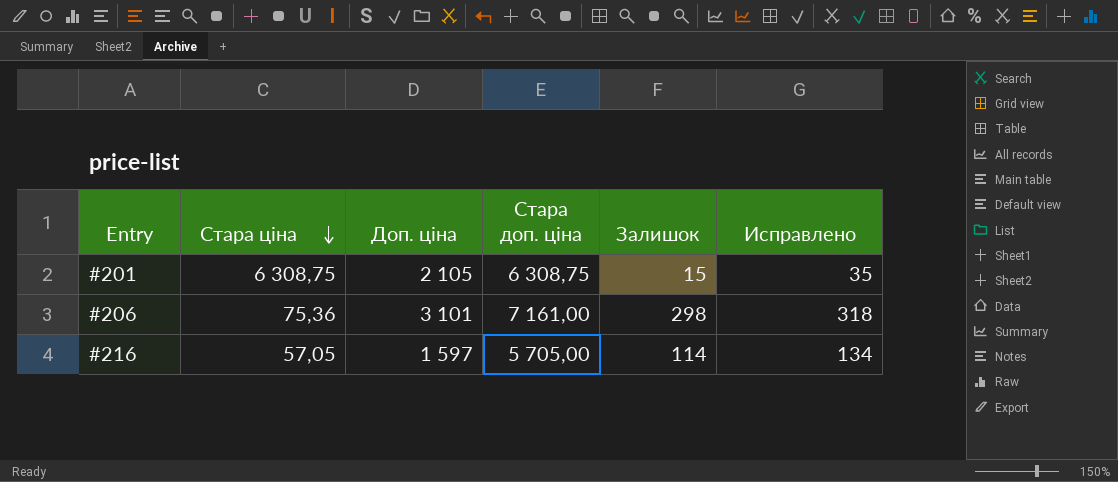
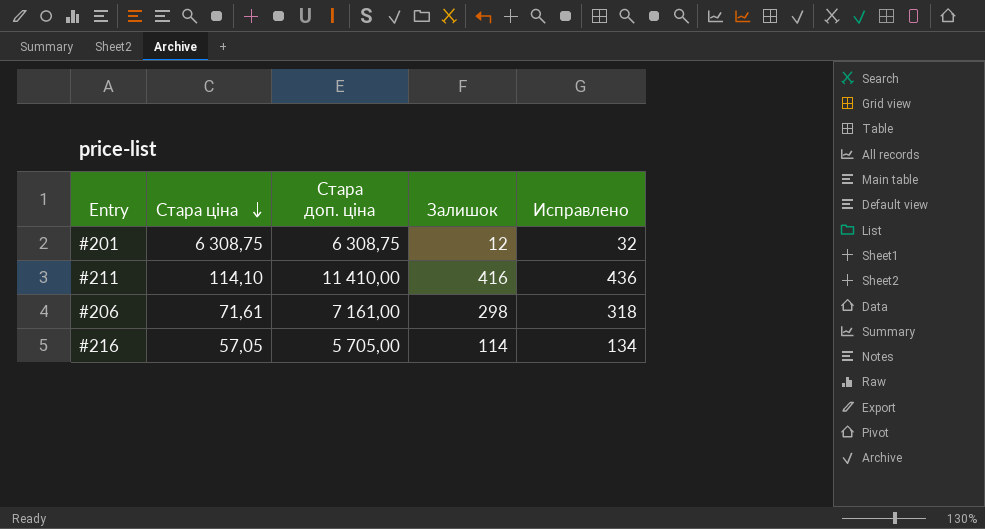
column Доп. ціна | position: 3 -> none
#201 | Залишок: 15 -> 12
#201 | Исправлено: 35 -> 32
row #211: none -> 114,10 | 11 410,00 | 416 | 436
#206 | Стара ціна: 75,36 -> 71,61

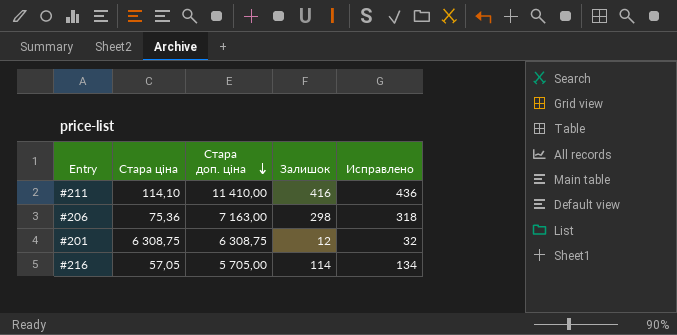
row order: Стара ціна descending -> Стара доп. ціна descending
#206 | Стара ціна: 71,61 -> 75,36
#206 | Стара доп. ціна: 7 161,00 -> 7 163,00

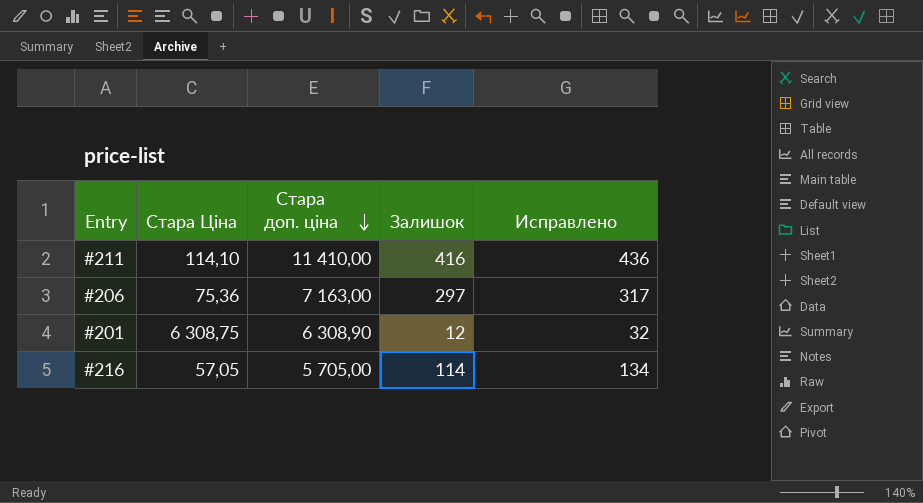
column name: Стара ціна -> Стара Ціна
#206 | Залишок: 298 -> 297
#206 | Исправлено: 318 -> 317
#201 | Стара доп. ціна: 6 308,75 -> 6 308,90

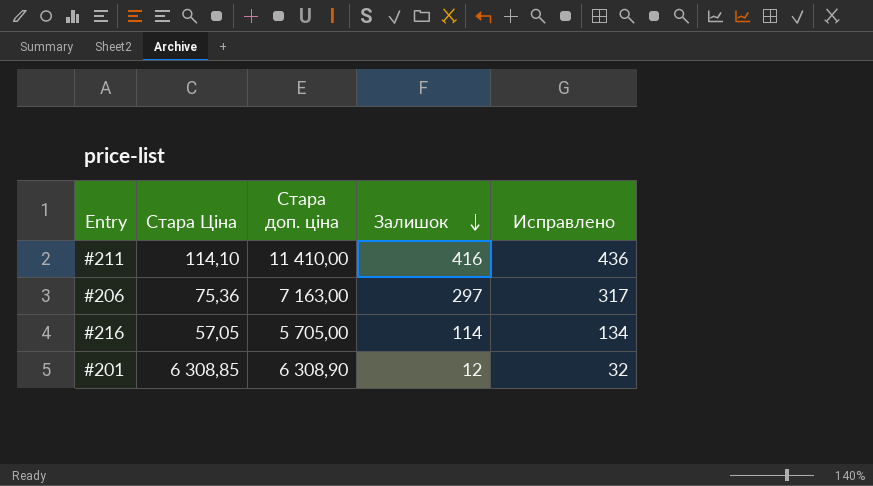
row order: Стара доп. ціна descending -> Залишок descending
#201 | Стара Ціна: 6 308,75 -> 6 308,85

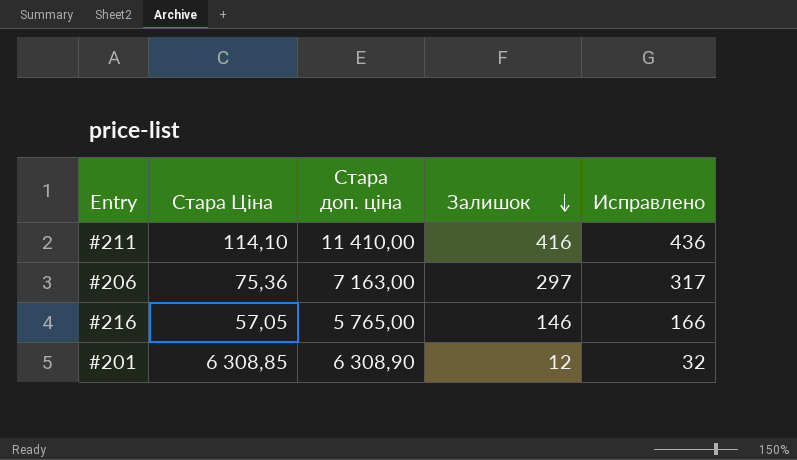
#216 | Стара доп. ціна: 5 705,00 -> 5 765,00
#216 | Залишок: 114 -> 146
#216 | Исправлено: 134 -> 166

